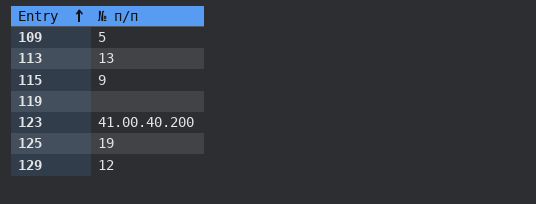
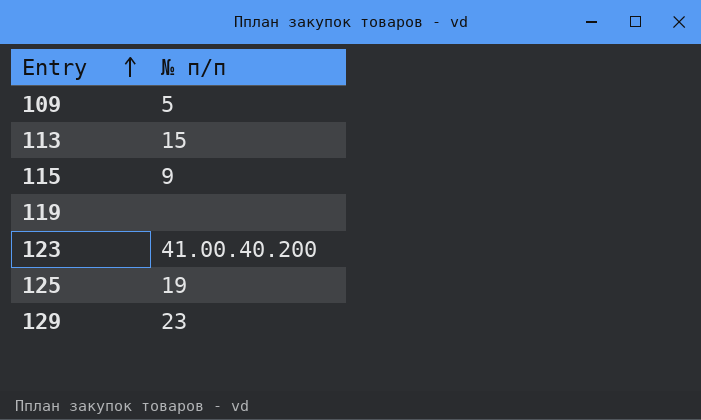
113 | № п/п: 13 -> 15
129 | № п/п: 12 -> 23

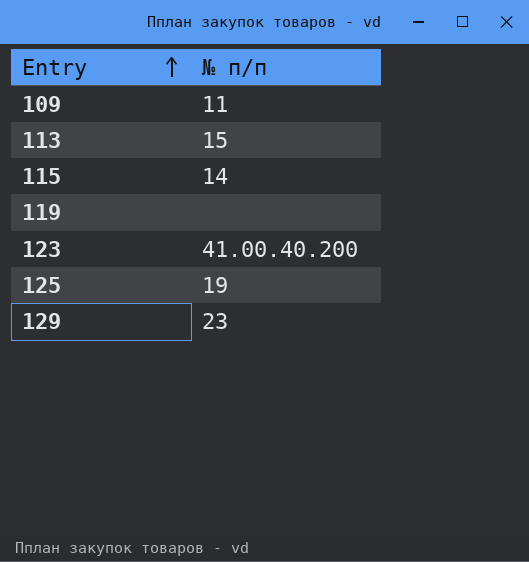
109 | № п/п: 5 -> 11
115 | № п/п: 9 -> 14

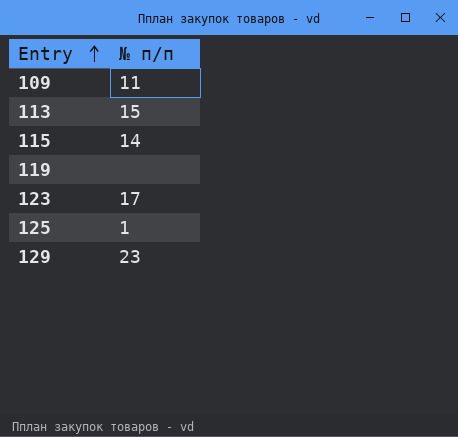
123 | № п/п: 41.00.40.200 -> 17
125 | № п/п: 19 -> 1

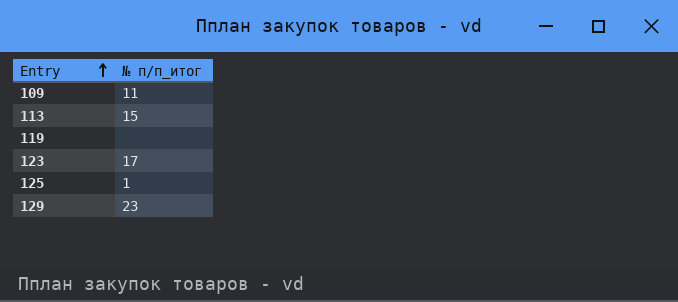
column name: № п/п -> № п/п_итог
row 115: 14 -> none

